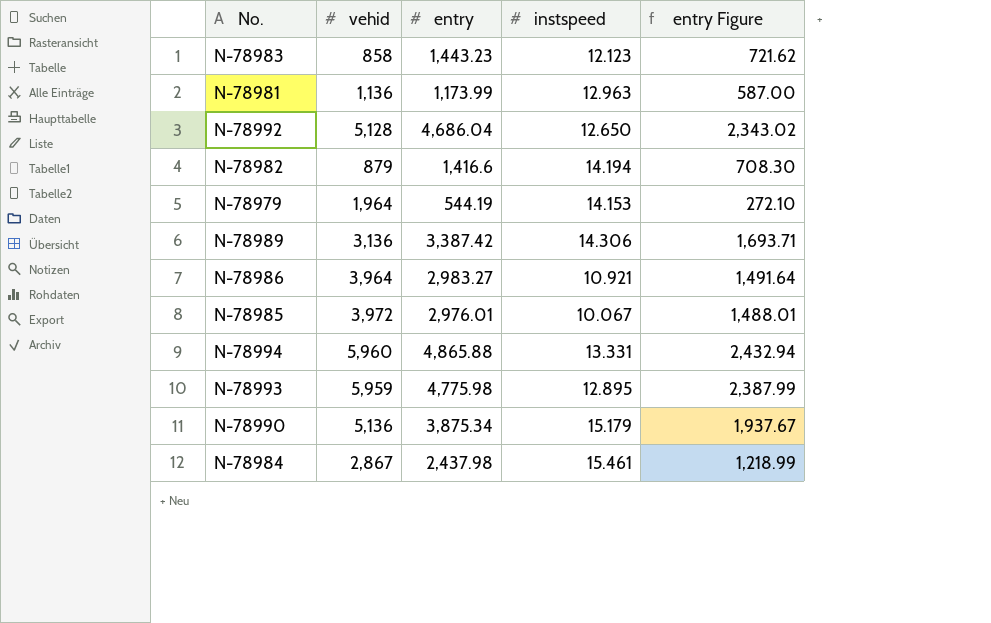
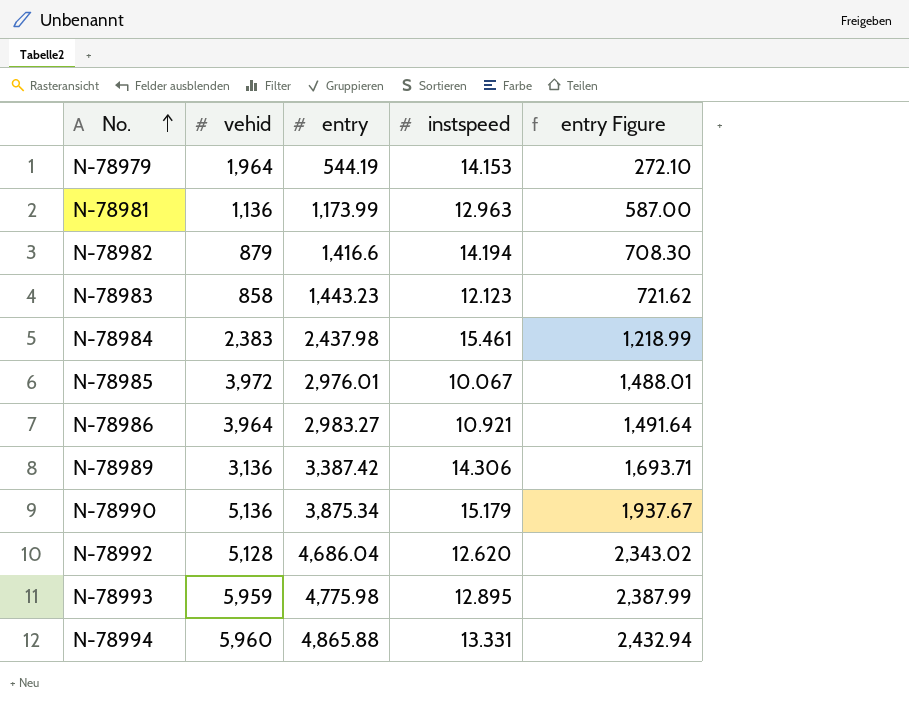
row order: none -> No. ascending
N-78984 | vehid: 2,867 -> 2,383
N-78992 | instspeed: 12.650 -> 12.620

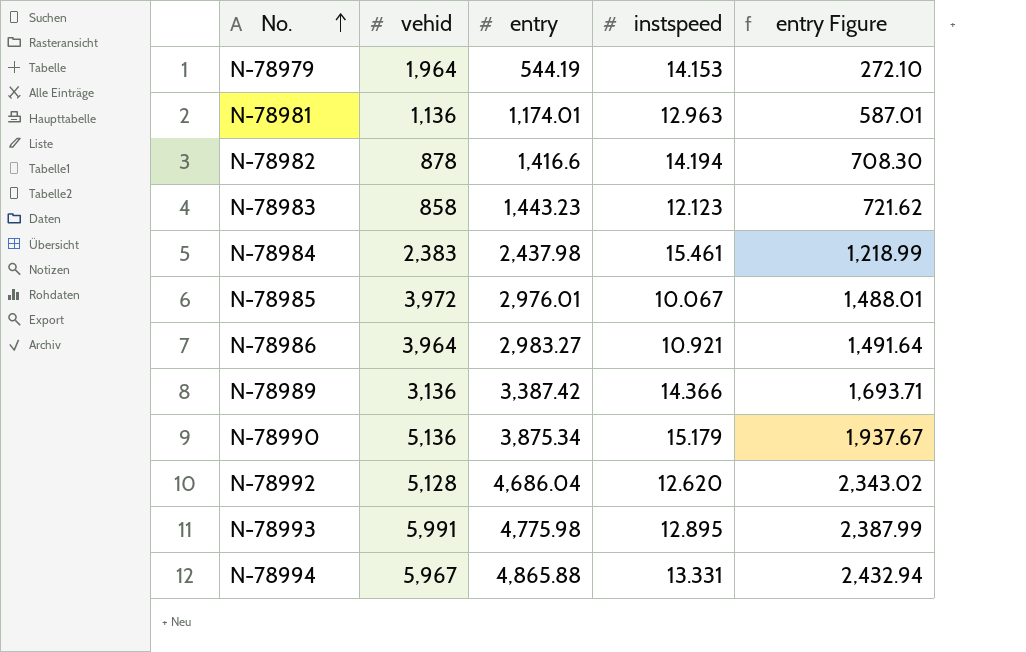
N-78981 | entry: 1,173.99 -> 1,174.01
N-78981 | entry Figure: 587.00 -> 587.01
N-78982 | vehid: 879 -> 878
N-78989 | instspeed: 14.306 -> 14.366
N-78993 | vehid: 5,959 -> 5,991
N-78994 | vehid: 5,960 -> 5,967

